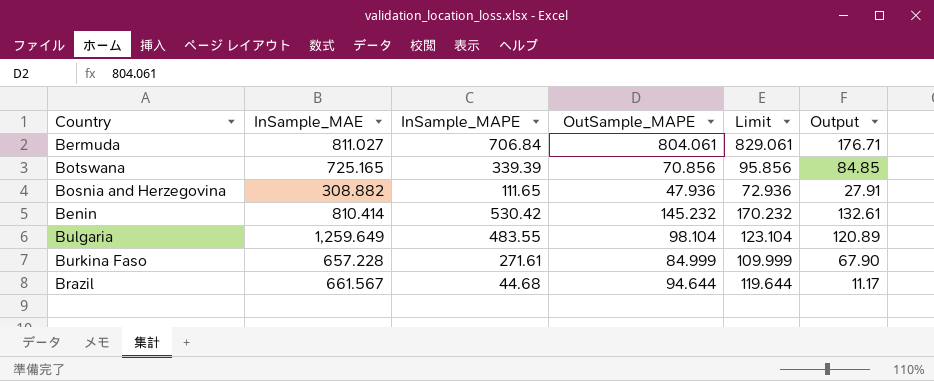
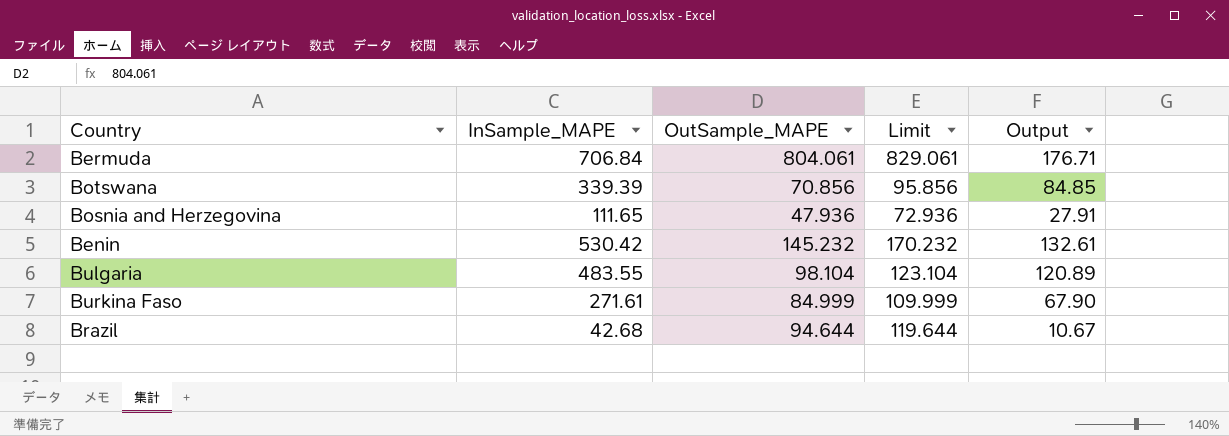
column InSample_MAE | position: 2 -> none
Brazil | InSample_MAPE: 44.68 -> 42.68
Brazil | Output: 11.17 -> 10.67

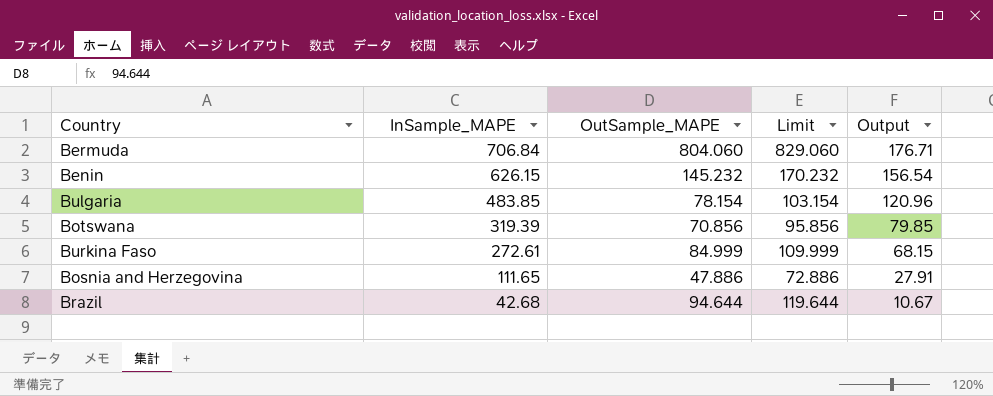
row order: none -> InSample_MAPE descending
Bermuda | OutSample_MAPE: 804.061 -> 804.060
Bermuda | Limit: 829.061 -> 829.060
Benin | InSample_MAPE: 530.42 -> 626.15
Benin | Output: 132.61 -> 156.54
Bulgaria | InSample_MAPE: 483.55 -> 483.85
Bulgaria | OutSample_MAPE: 98.104 -> 78.154
Bulgaria | Limit: 123.104 -> 103.154
Bulgaria | Output: 120.89 -> 120.96
Botswana | InSample_MAPE: 339.39 -> 319.39
Botswana | Output: 84.85 -> 79.85
Burkina Faso | InSample_MAPE: 271.61 -> 272.61
Burkina Faso | Output: 67.90 -> 68.15
Bosnia and Herzegovina | OutSample_MAPE: 47.936 -> 47.886
Bosnia and Herzegovina | Limit: 72.936 -> 72.886

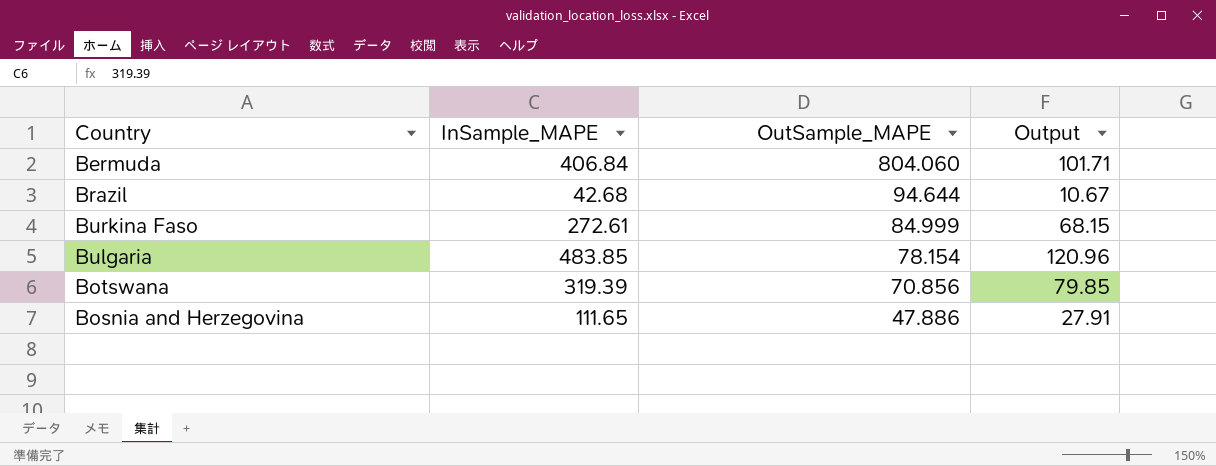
row order: InSample_MAPE descending -> OutSample_MAPE descending
column Limit | formula: [OutSample_MAPE] + 25 -> none
row Benin: 626.15 | 145.232 | 170.232 | 156.54 -> none
Bermuda | InSample_MAPE: 706.84 -> 406.84
Bermuda | Output: 176.71 -> 101.71

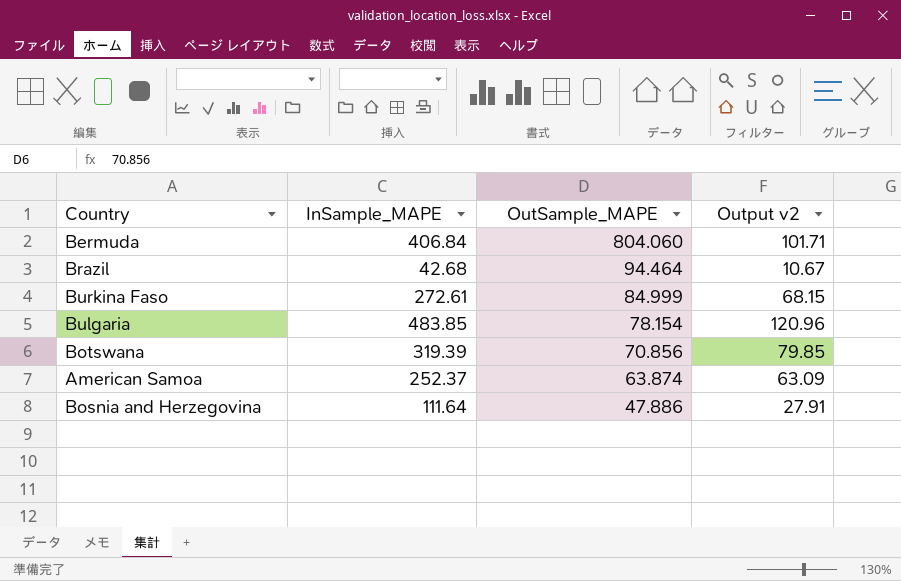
column name: Output -> Output v2
Brazil | OutSample_MAPE: 94.644 -> 94.464
row American Samoa: none -> 252.37 | 63.874 | 63.09
Bosnia and Herzegovina | InSample_MAPE: 111.65 -> 111.64

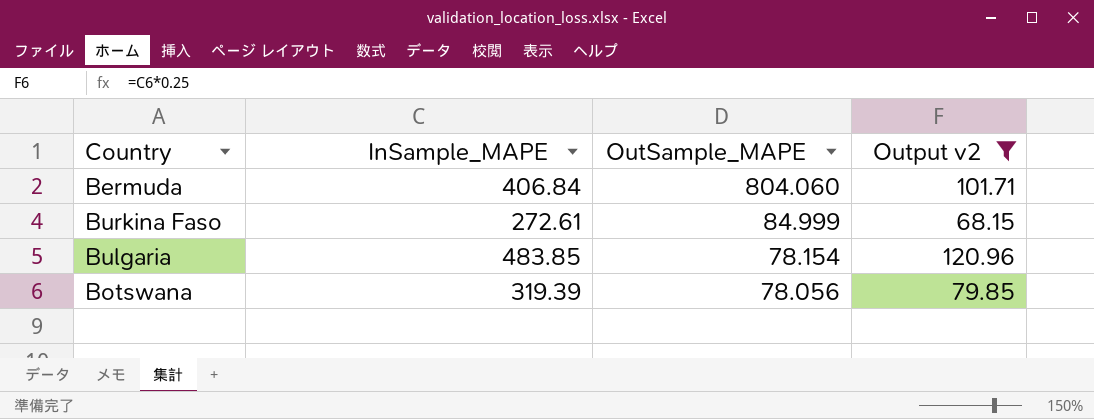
filter: none -> Output v2 >= 68.15
Botswana | OutSample_MAPE: 70.856 -> 78.056

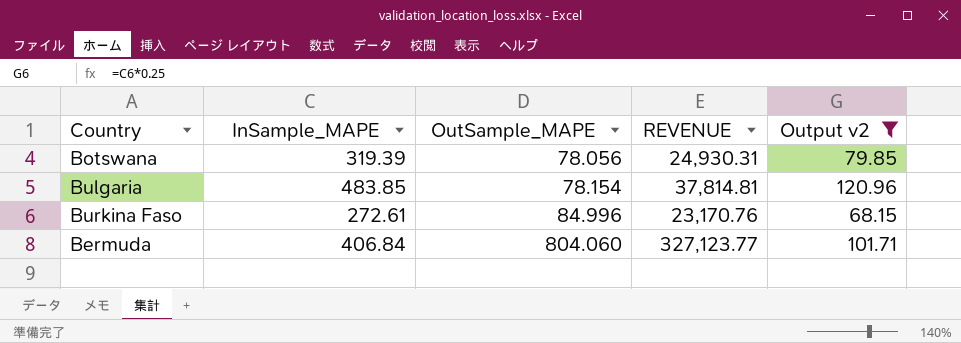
row order: OutSample_MAPE descending -> OutSample_MAPE ascending
column REVENUE | formula: none -> [InSample_MAPE] * [OutSample_MAPE]
Burkina Faso | OutSample_MAPE: 84.999 -> 84.996

